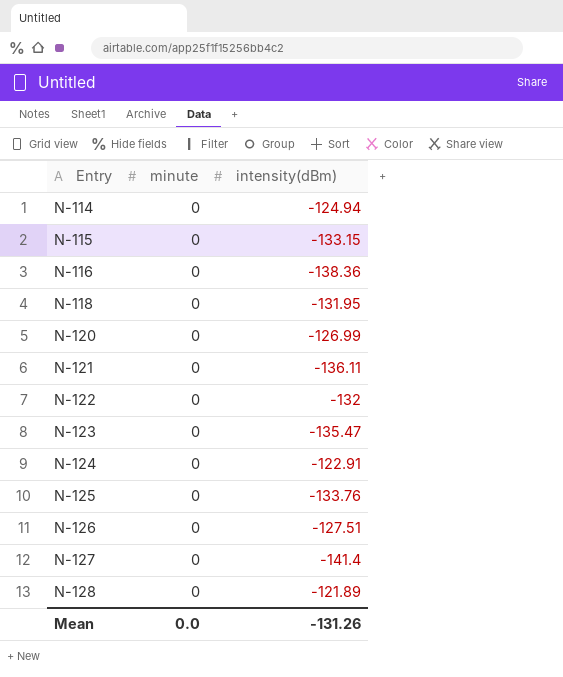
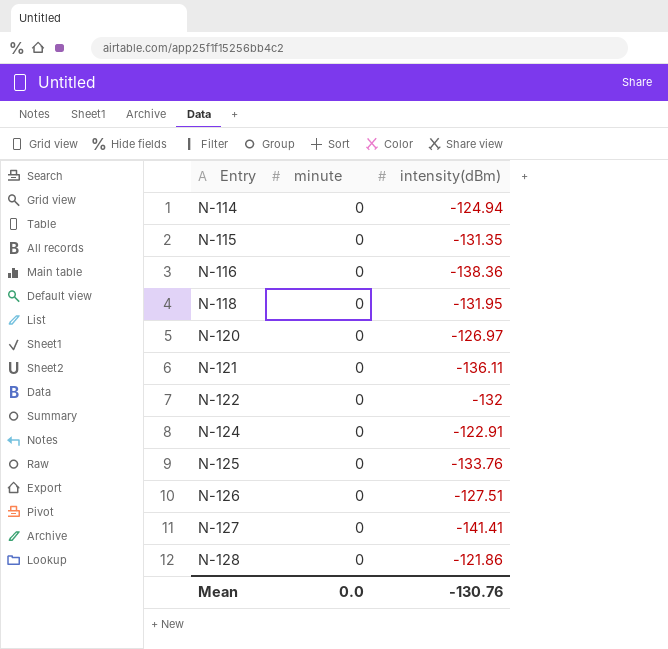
row N-123: 0 | -135.47 -> none
N-115 | intensity(dBm): -133.15 -> -131.35
N-120 | intensity(dBm): -126.99 -> -126.97
N-127 | intensity(dBm): -141.4 -> -141.41
N-128 | intensity(dBm): -121.89 -> -121.86
Mean | intensity(dBm): -131.26 -> -130.76

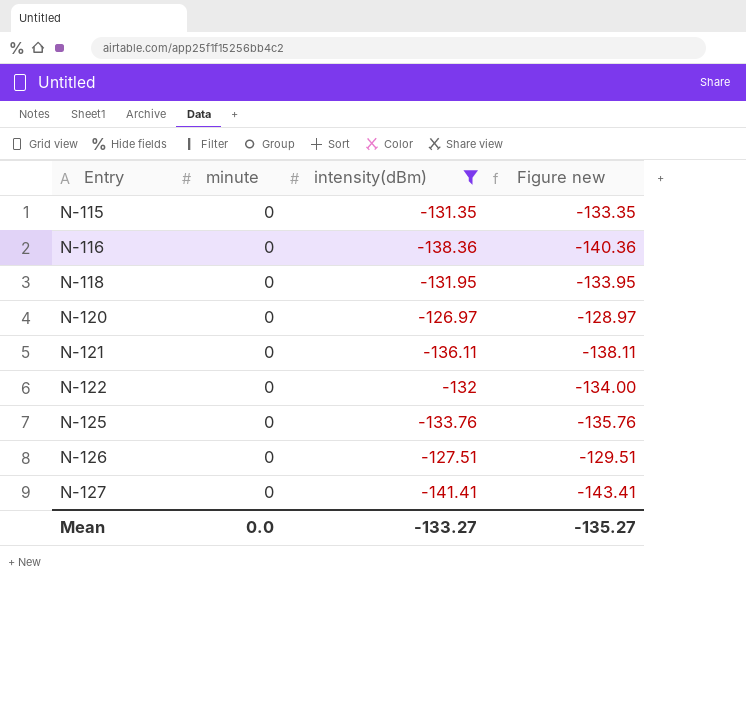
filter: none -> intensity(dBm) <= -126.97
column Figure new | formula: none -> [intensity(dBm)] - 2
Mean | intensity(dBm): -130.76 -> -133.27

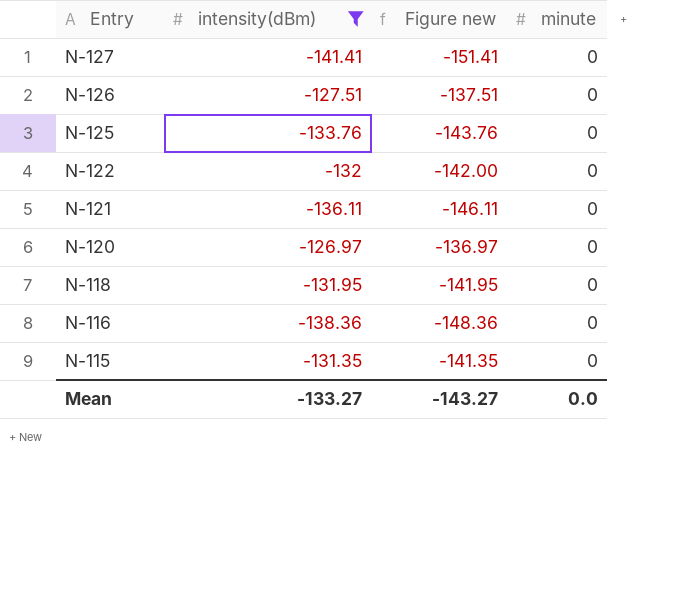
row order: Entry ascending -> Entry descending
column Figure new | formula: [intensity(dBm)] - 2 -> [intensity(dBm)] - 10
column minute | position: 2 -> 4
Mean | Figure new: -135.27 -> -143.27

